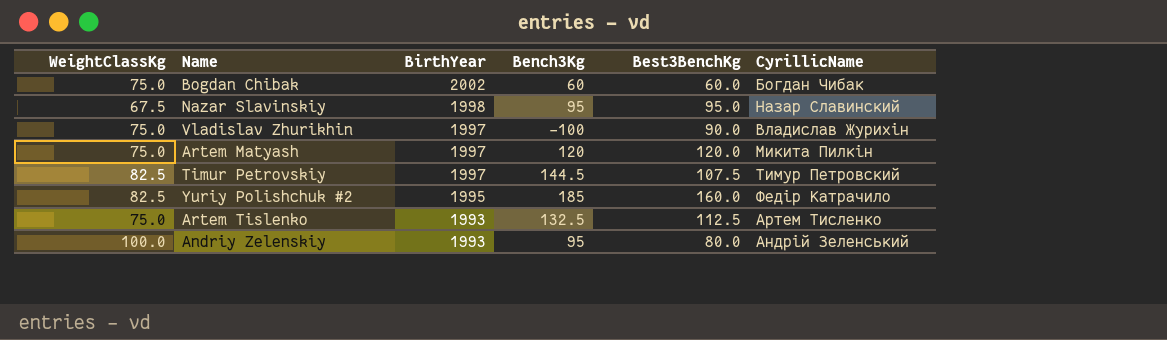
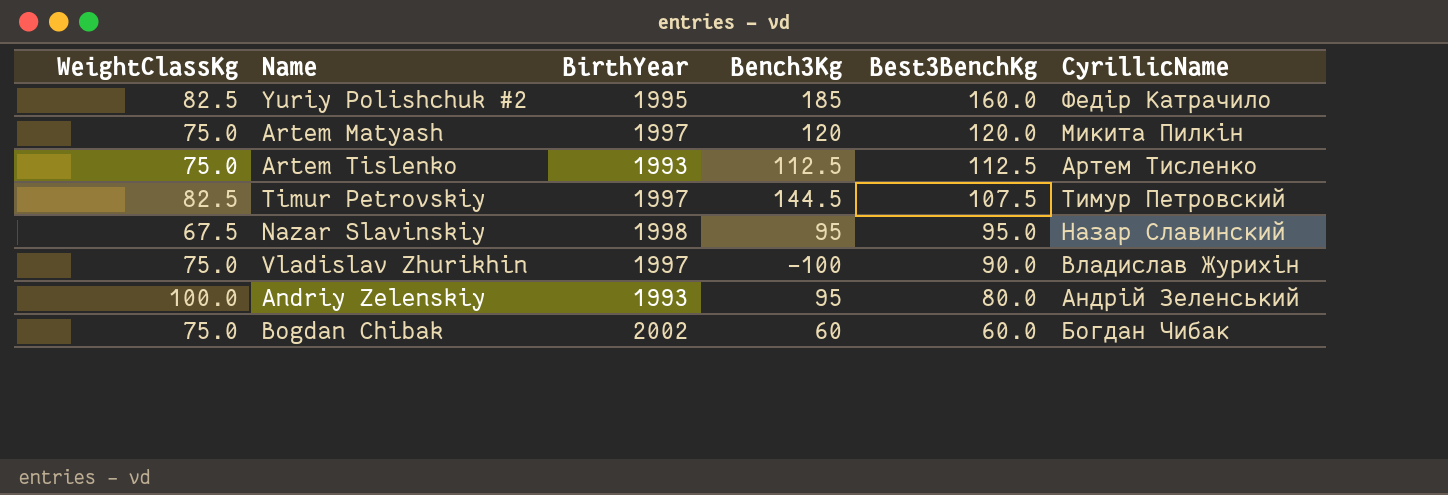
row order: BirthYear descending -> Best3BenchKg descending
Artem Tislenko | Bench3Kg: 132.5 -> 112.5

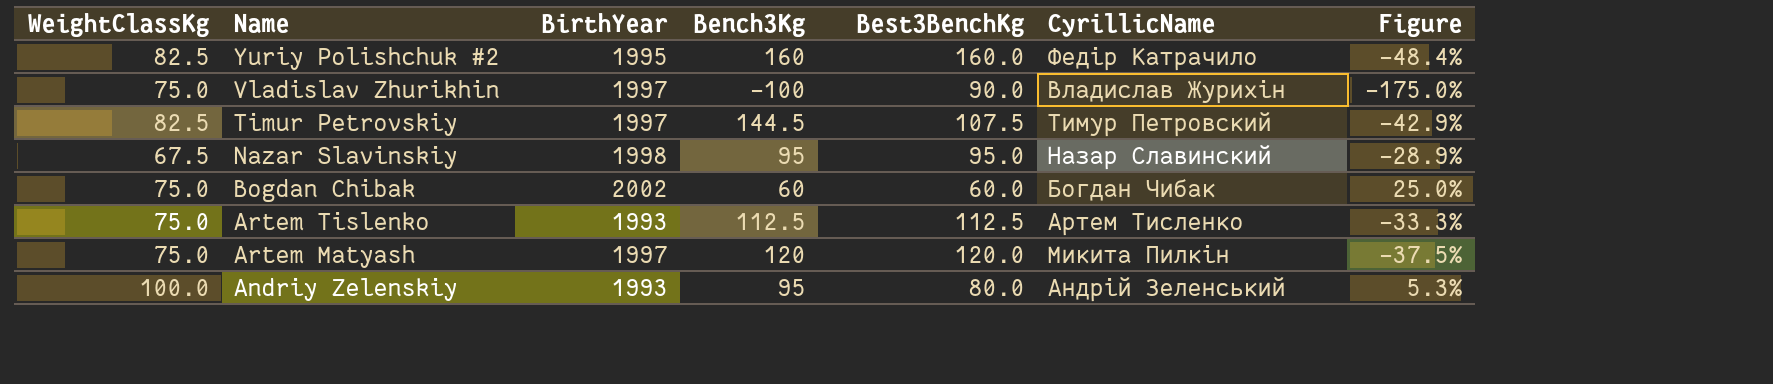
row order: Best3BenchKg descending -> Name descending
column Figure | formula: none -> ([WeightClassKg] - [Bench3Kg]) / [Bench3Kg]
Yuriy Polishchuk #2 | Bench3Kg: 185 -> 160

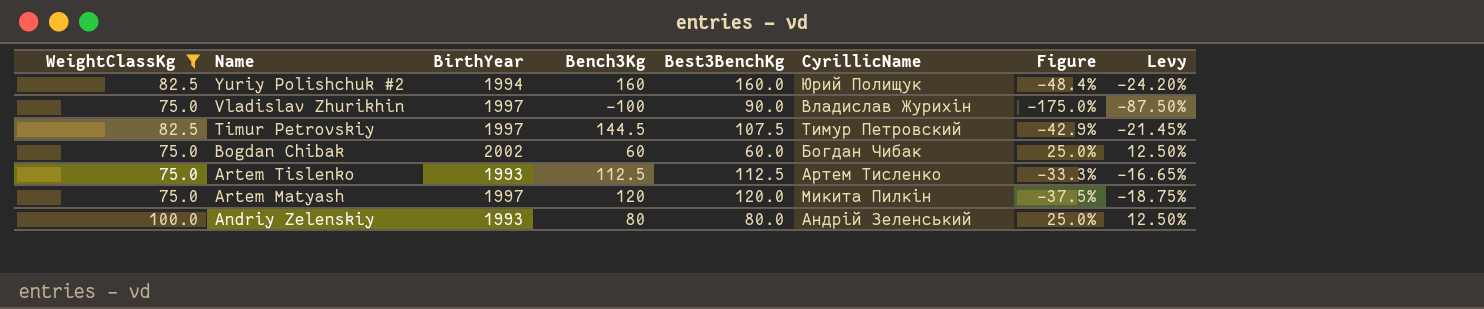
filter: none -> WeightClassKg != 67.5
column Levy | formula: none -> [Figure] * 0.5
Yuriy Polishchuk #2 | BirthYear: 1995 -> 1994
Yuriy Polishchuk #2 | CyrillicName: Федір Катрачило -> Юрий Полищук
Andriy Zelenskiy | Bench3Kg: 95 -> 80
Andriy Zelenskiy | Figure: 5.3% -> 25.0%

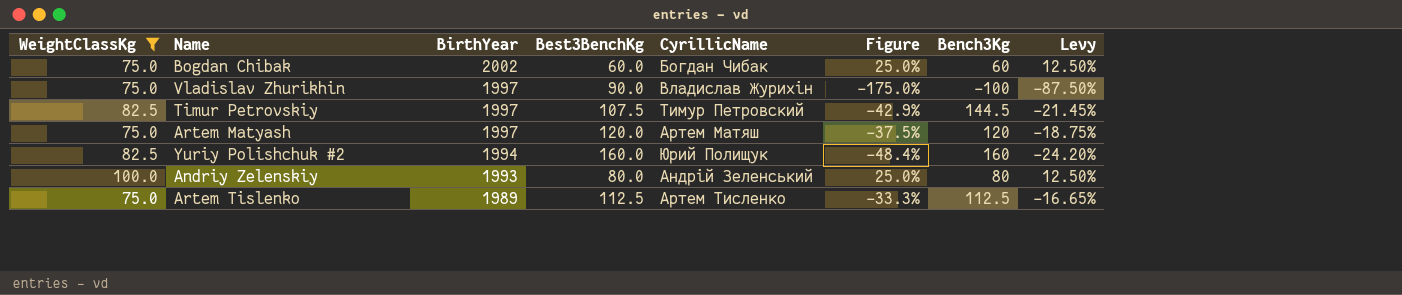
row order: Name descending -> BirthYear descending
column Bench3Kg | position: 4 -> 7
Artem Matyash | CyrillicName: Микита Пилкін -> Артем Матяш
Artem Tislenko | BirthYear: 1993 -> 1989

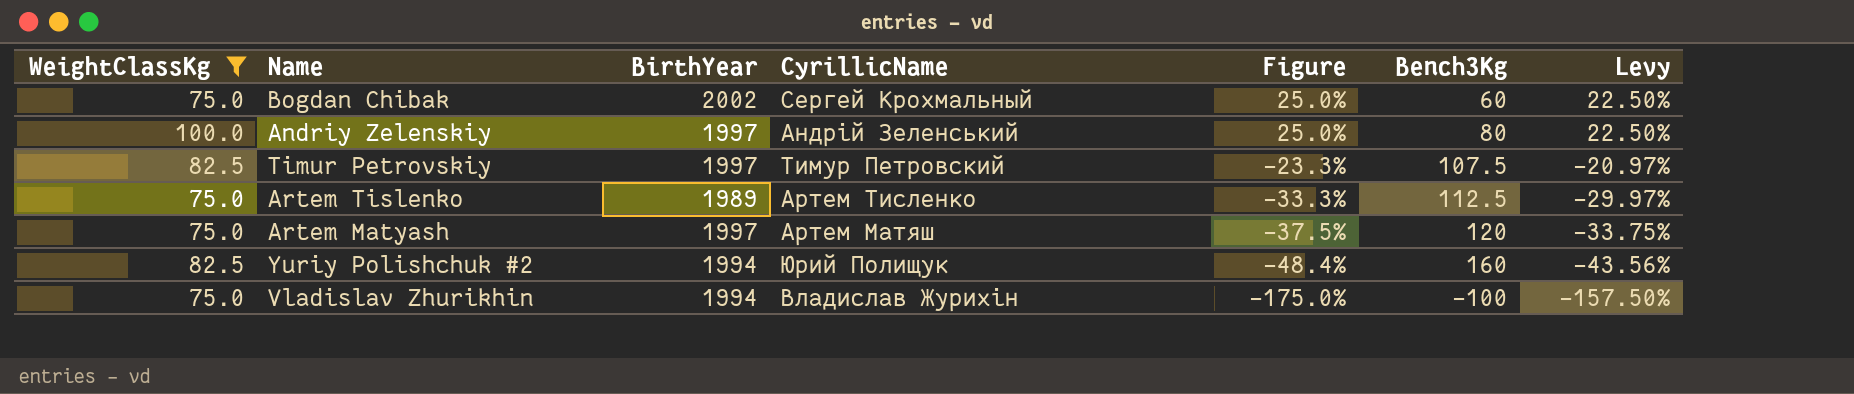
row order: BirthYear descending -> Figure descending
column Best3BenchKg | position: 4 -> none
column Levy | formula: [Figure] * 0.5 -> [Figure] * 0.9
Bogdan Chibak | CyrillicName: Богдан Чибак -> Сергей Крохмальный
Andriy Zelenskiy | BirthYear: 1993 -> 1997
Timur Petrovskiy | Figure: -42.9% -> -23.3%
Timur Petrovskiy | Bench3Kg: 144.5 -> 107.5
Vladislav Zhurikhin | BirthYear: 1997 -> 1994

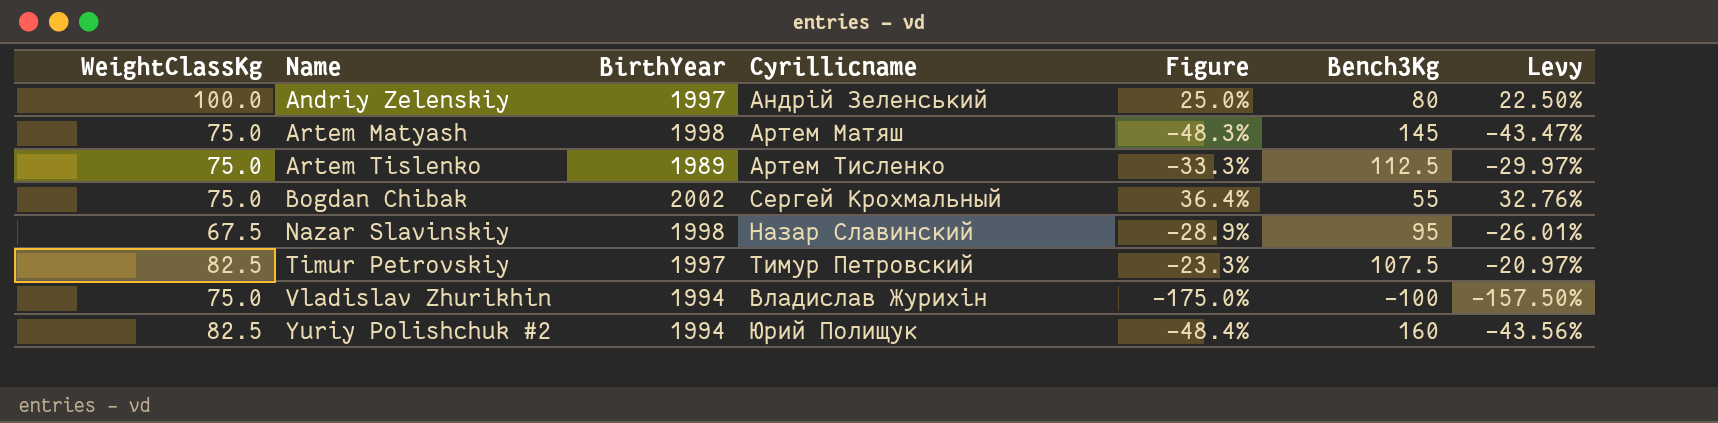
filter: WeightClassKg != 67.5 -> none
row order: Figure descending -> Name ascending
column name: CyrillicName -> Cyrillicname
Artem Matyash | BirthYear: 1997 -> 1998
Artem Matyash | Figure: -37.5% -> -48.3%
Artem Matyash | Bench3Kg: 120 -> 145
Artem Matyash | Levy: -33.75% -> -43.47%
Bogdan Chibak | Figure: 25.0% -> 36.4%
Bogdan Chibak | Bench3Kg: 60 -> 55
Bogdan Chibak | Levy: 22.50% -> 32.76%

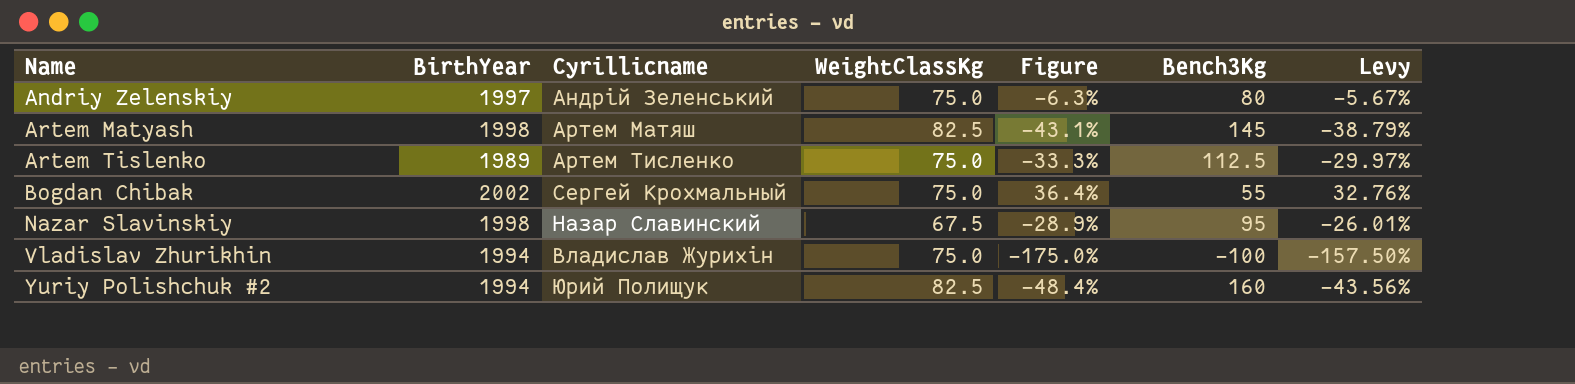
column WeightClassKg | position: 1 -> 4
row Timur Petrovskiy: 82.5 | 1997 | Тимур Петровский | -23.3% | 107.5 | -20.97% -> none
Andriy Zelenskiy | WeightClassKg: 100.0 -> 75.0
Andriy Zelenskiy | Figure: 25.0% -> -6.3%
Andriy Zelenskiy | Levy: 22.50% -> -5.67%
Artem Matyash | WeightClassKg: 75.0 -> 82.5
Artem Matyash | Figure: -48.3% -> -43.1%
Artem Matyash | Levy: -43.47% -> -38.79%

